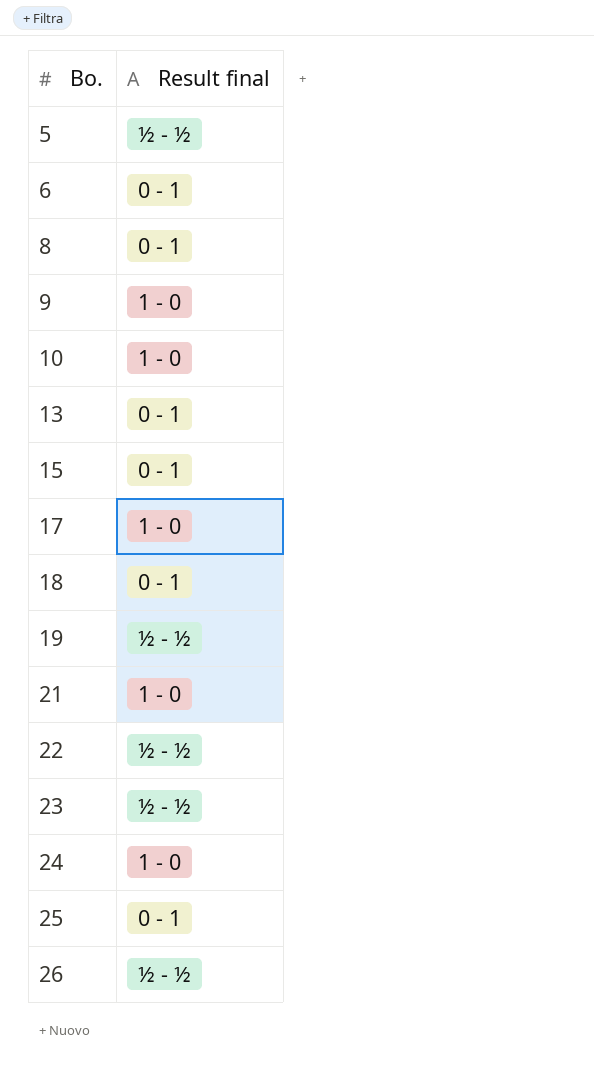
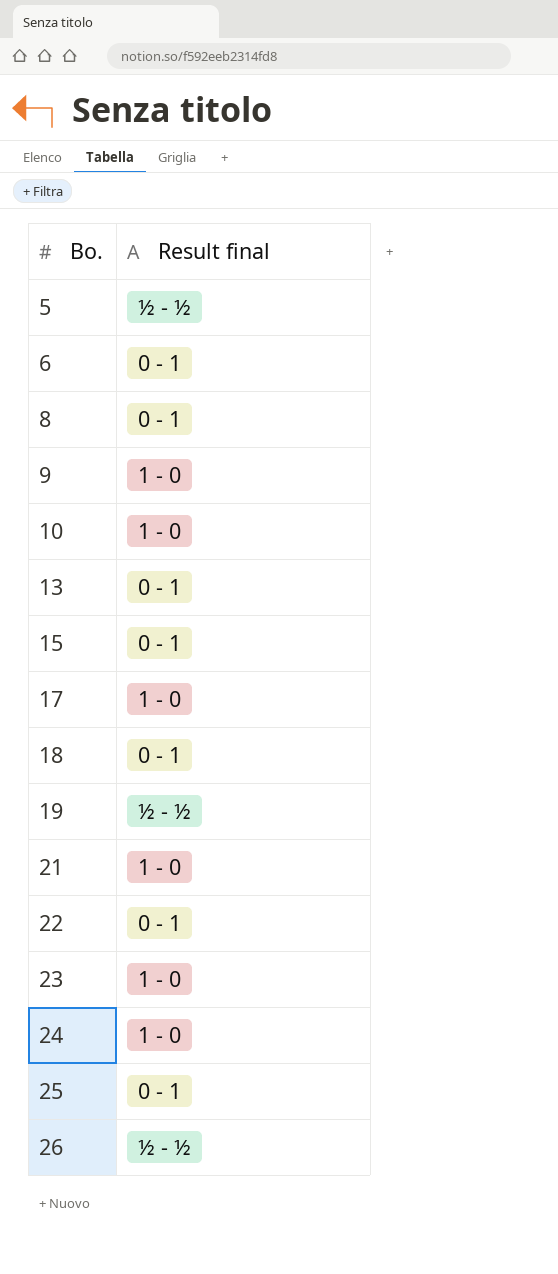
22 | Result final: ½ - ½ -> 0 - 1
23 | Result final: ½ - ½ -> 1 - 0

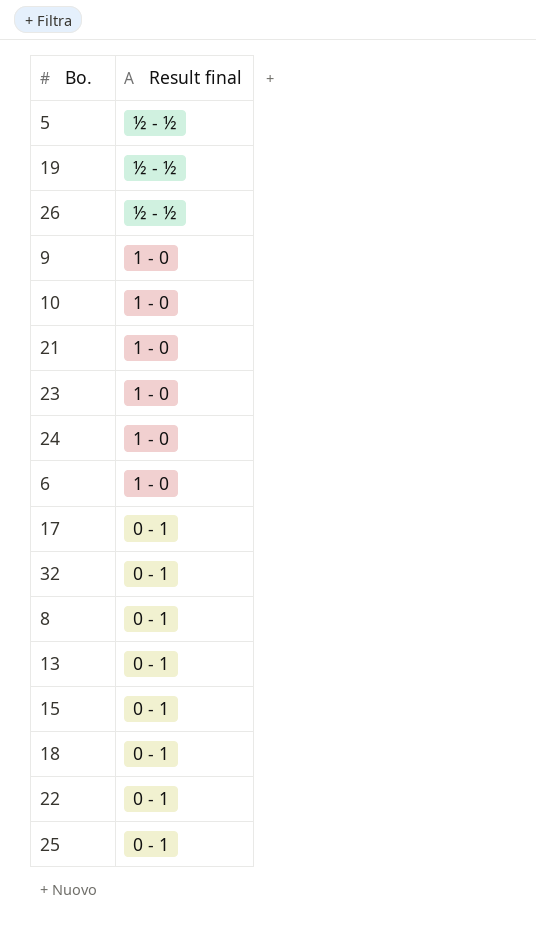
row order: Bo. ascending -> Result final descending
6 | Result final: 0 - 1 -> 1 - 0
17 | Result final: 1 - 0 -> 0 - 1
row 32: none -> 0 - 1

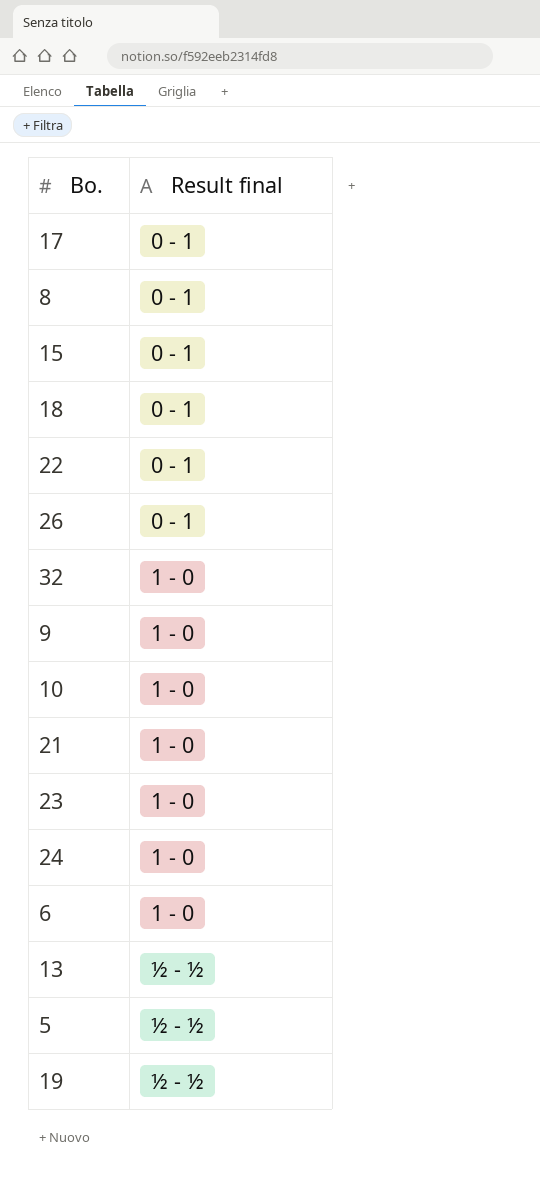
row order: Result final descending -> Result final ascending
row 25: 0 - 1 -> none
26 | Result final: ½ - ½ -> 0 - 1
32 | Result final: 0 - 1 -> 1 - 0
13 | Result final: 0 - 1 -> ½ - ½

